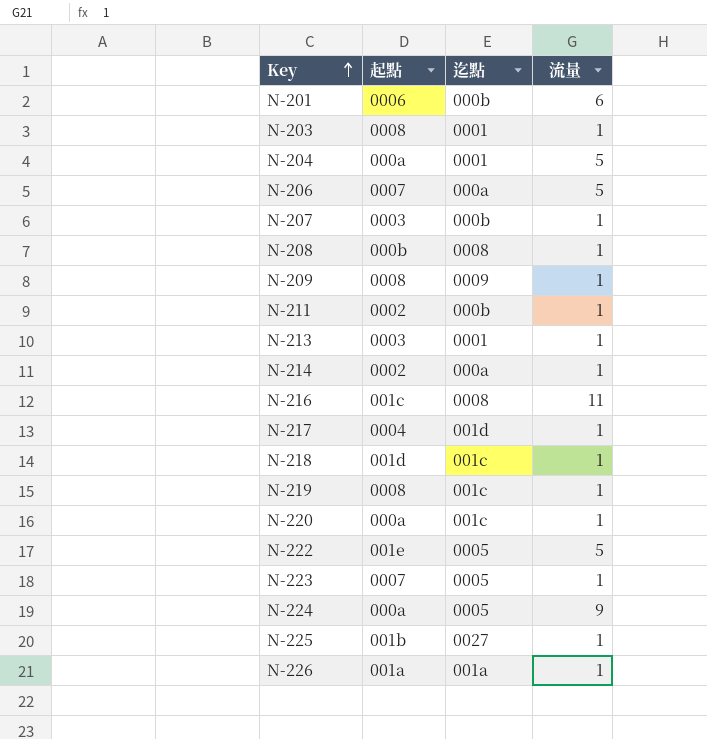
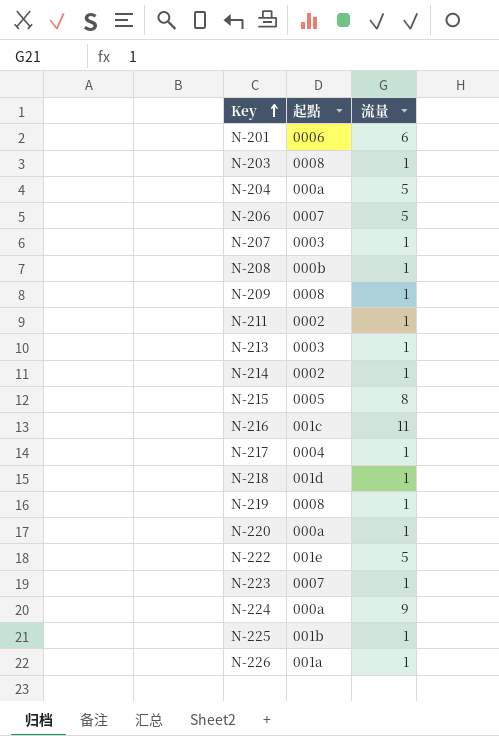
column 迄點 | position: 3 -> none
row N-215: none -> 0005 | 8

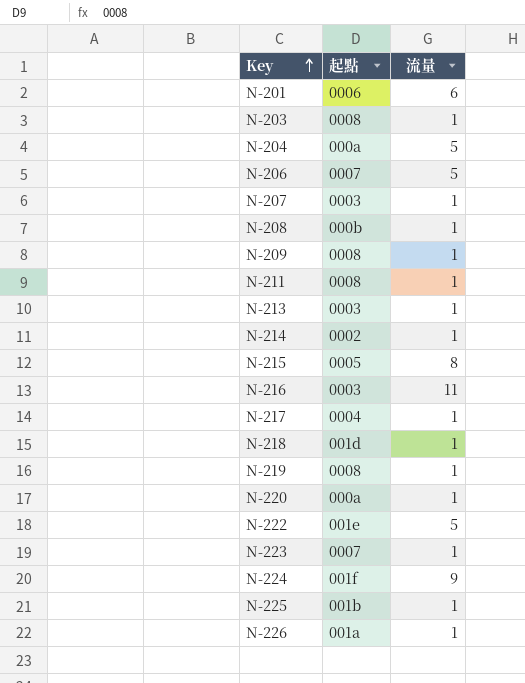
N-211 | 起點: 0002 -> 0008
N-216 | 起點: 001c -> 0003
N-224 | 起點: 000a -> 001f

